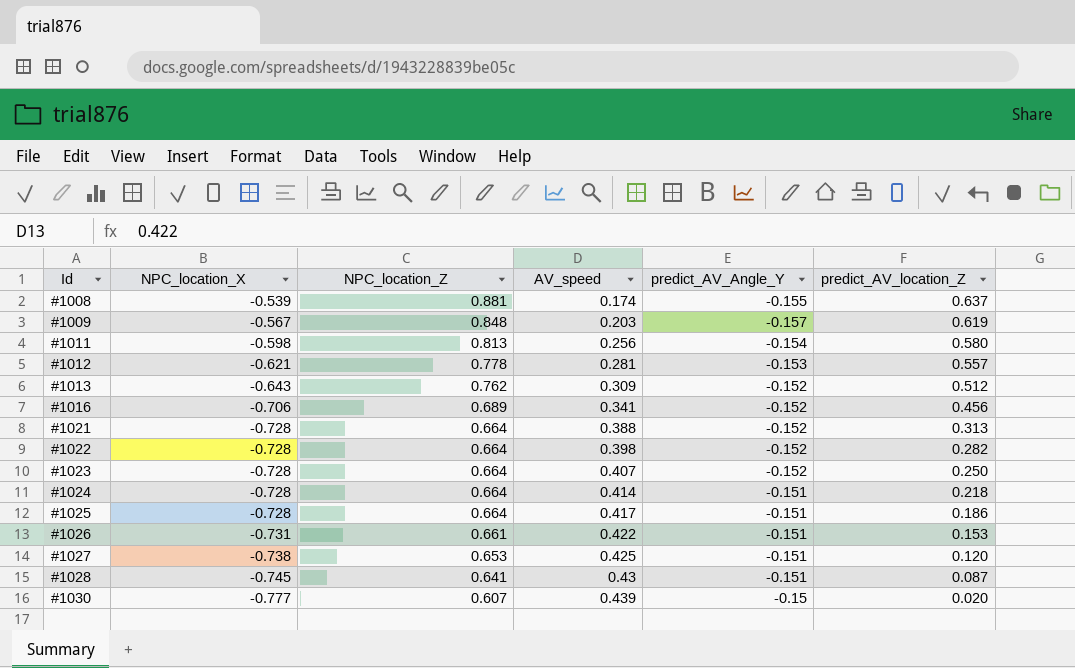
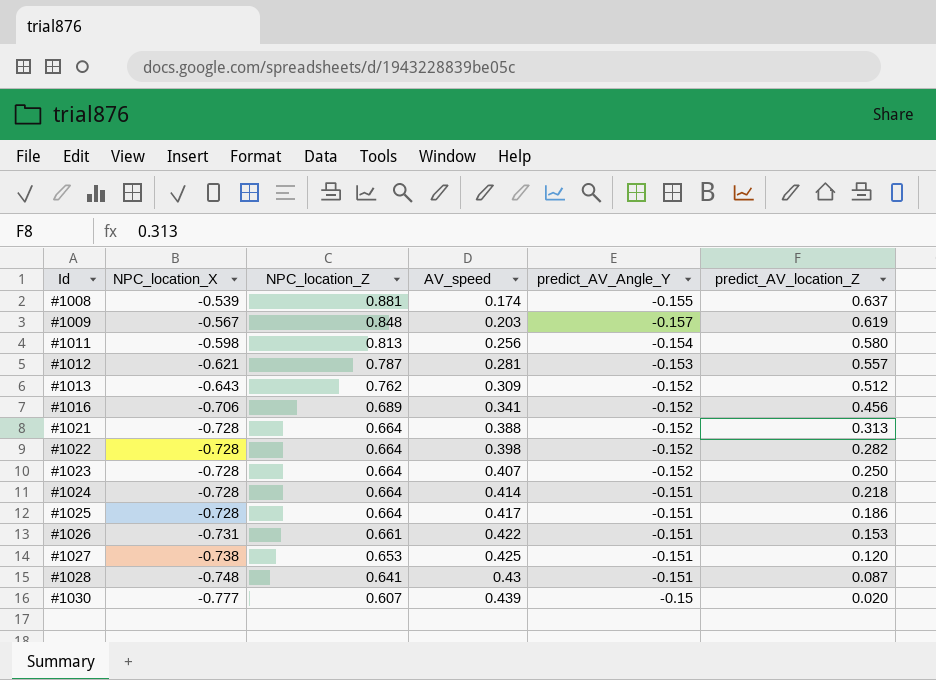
#1012 | NPC_location_Z: 0.778 -> 0.787
#1028 | NPC_location_X: -0.745 -> -0.748

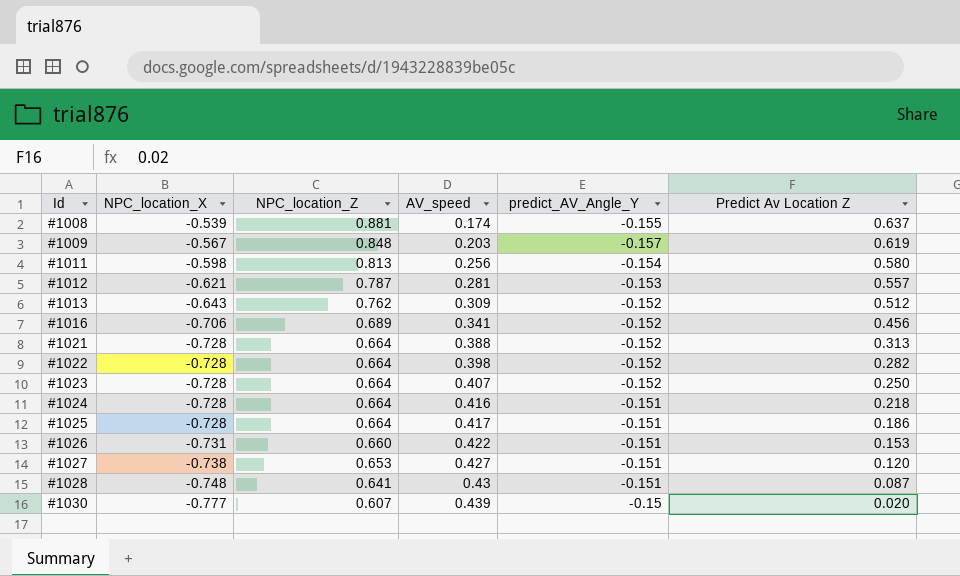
column name: predict_AV_location_Z -> Predict Av Location Z
#1024 | AV_speed: 0.414 -> 0.416
#1026 | NPC_location_Z: 0.661 -> 0.660
#1027 | AV_speed: 0.425 -> 0.427

